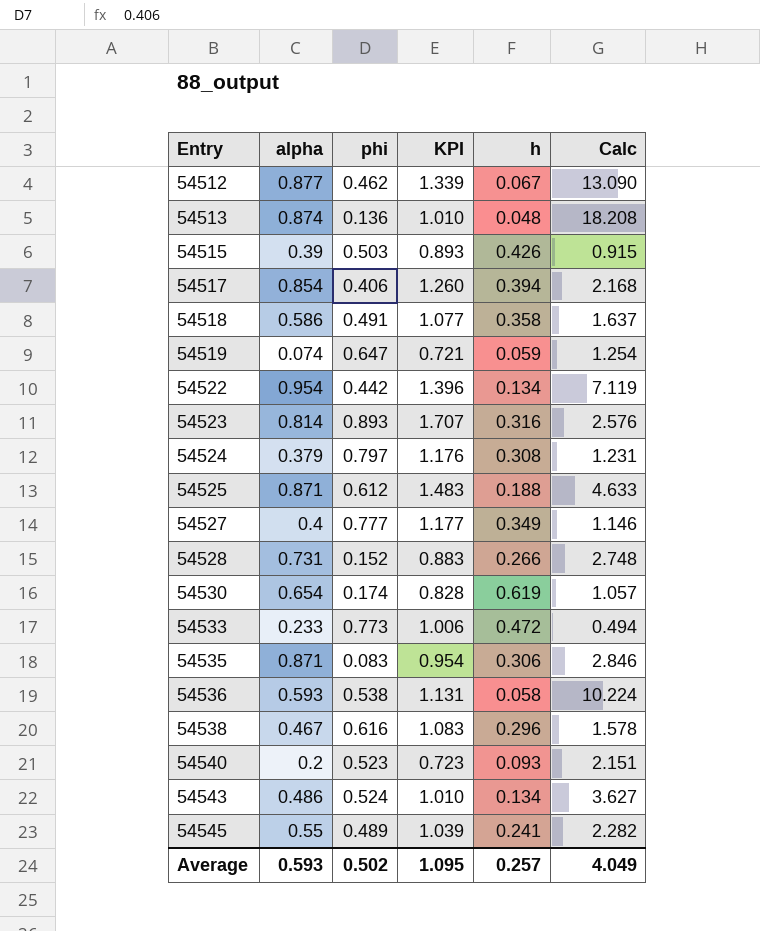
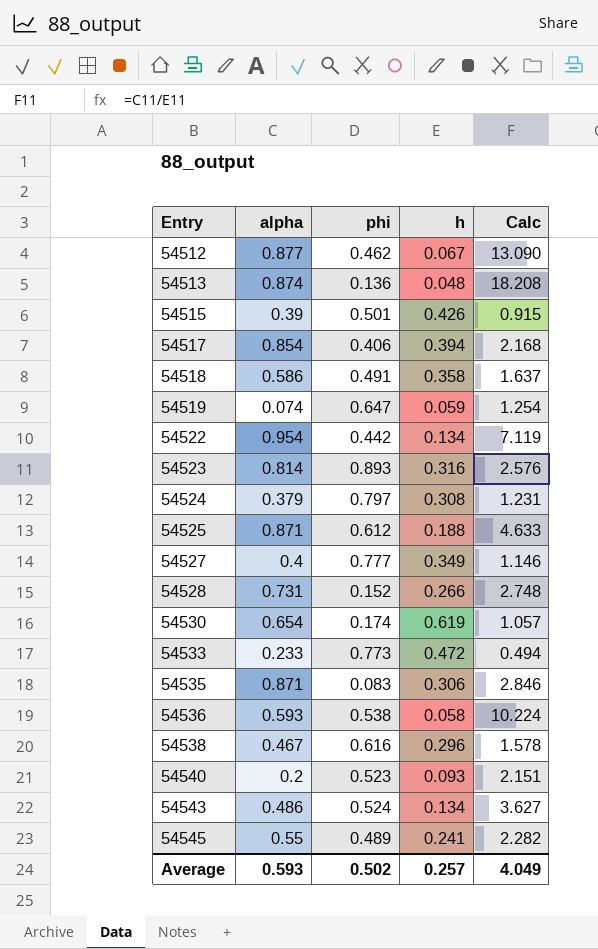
column KPI | formula: [alpha] + [phi] -> none
54515 | phi: 0.503 -> 0.501

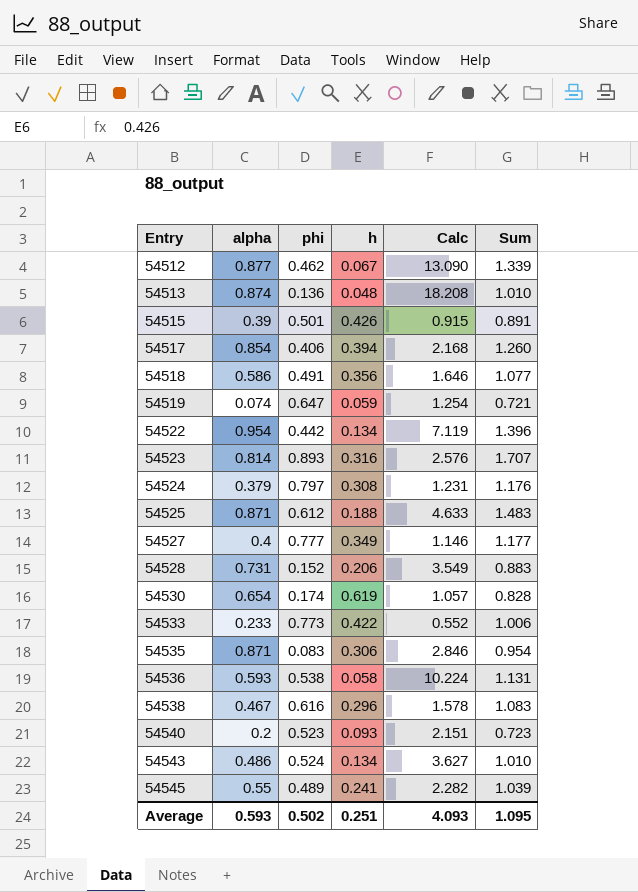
column Sum | formula: none -> [alpha] + [phi]
54518 | h: 0.358 -> 0.356
54518 | Calc: 1.637 -> 1.646
54528 | h: 0.266 -> 0.206
54528 | Calc: 2.748 -> 3.549
54533 | h: 0.472 -> 0.422
54533 | Calc: 0.494 -> 0.552
Average | h: 0.257 -> 0.251
Average | Calc: 4.049 -> 4.093

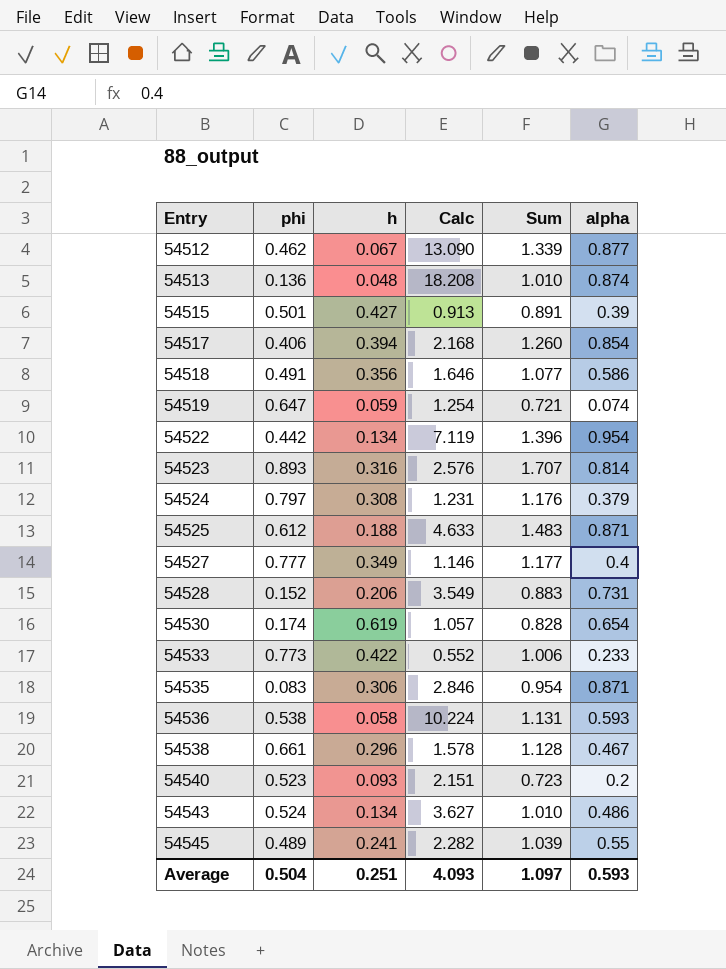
column alpha | position: 2 -> 6
54515 | h: 0.426 -> 0.427
54515 | Calc: 0.915 -> 0.913
54538 | phi: 0.616 -> 0.661
54538 | Sum: 1.083 -> 1.128
Average | phi: 0.502 -> 0.504
Average | Sum: 1.095 -> 1.097

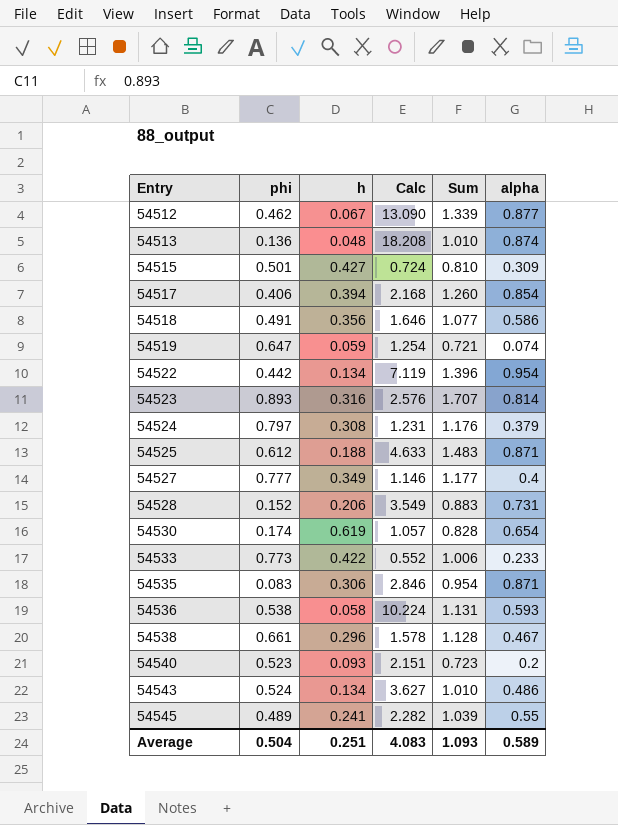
54515 | Calc: 0.913 -> 0.724
54515 | Sum: 0.891 -> 0.810
54515 | alpha: 0.39 -> 0.309
Average | Calc: 4.093 -> 4.083
Average | Sum: 1.097 -> 1.093
Average | alpha: 0.593 -> 0.589

